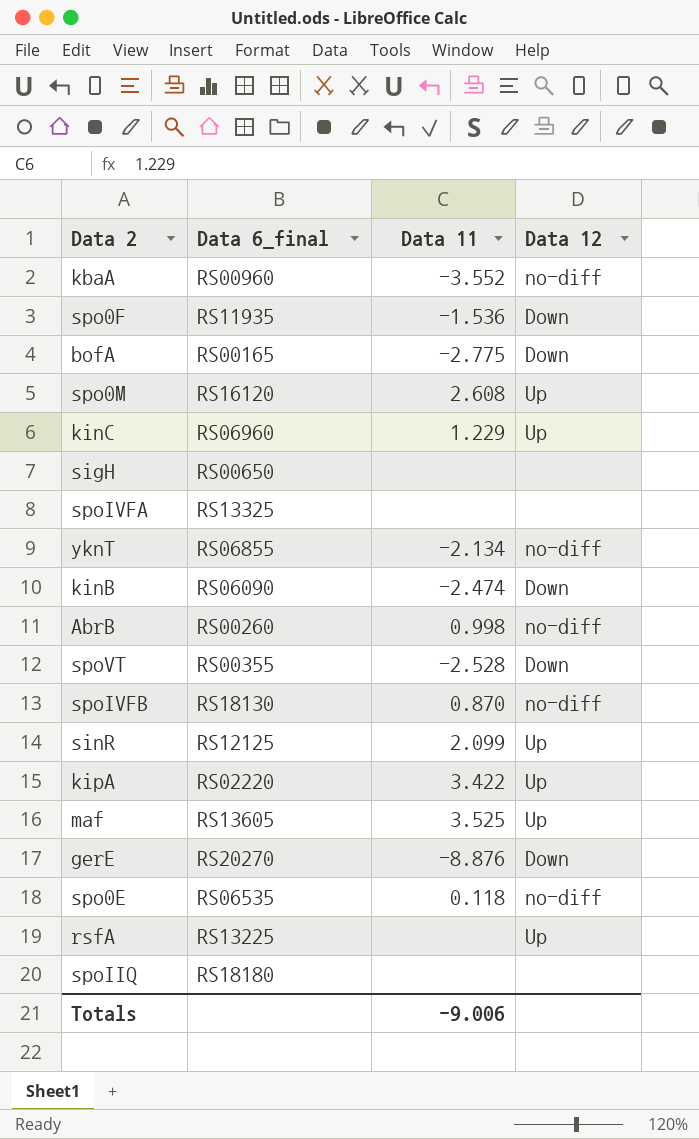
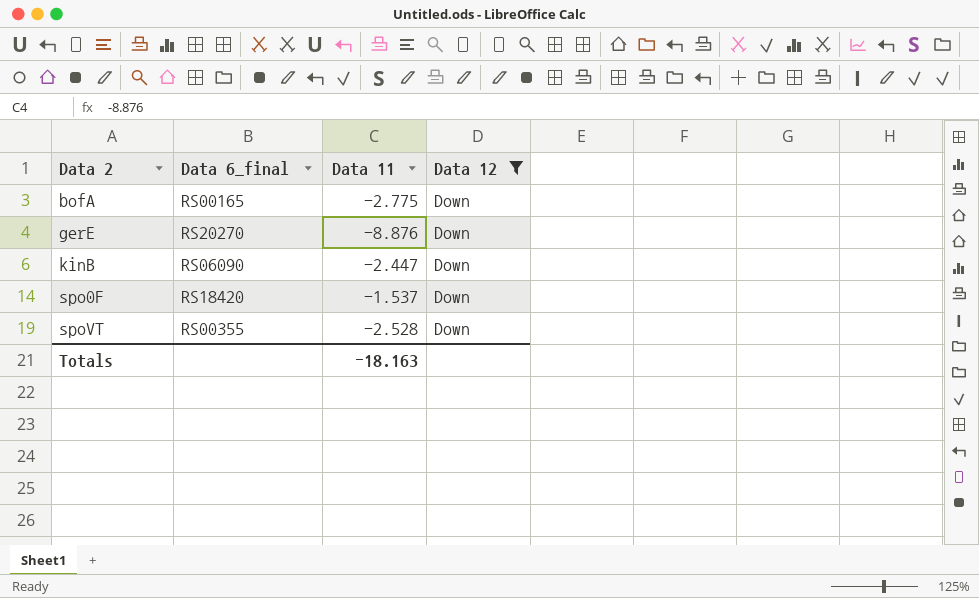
filter: none -> Data 12 = Down
row order: none -> Data 2 ascending
kinB | Data 11: -2.474 -> -2.447
spo0F | Data 6_final: RS11935 -> RS18420
spo0F | Data 11: -1.536 -> -1.537
Totals | Data 11: -9.006 -> -18.163

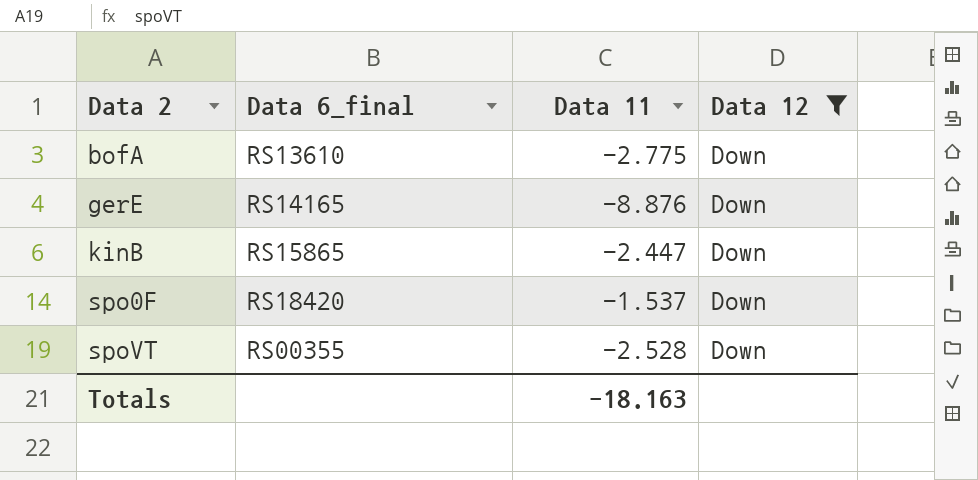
bofA | Data 6_final: RS00165 -> RS13610
gerE | Data 6_final: RS20270 -> RS14165
kinB | Data 6_final: RS06090 -> RS15865

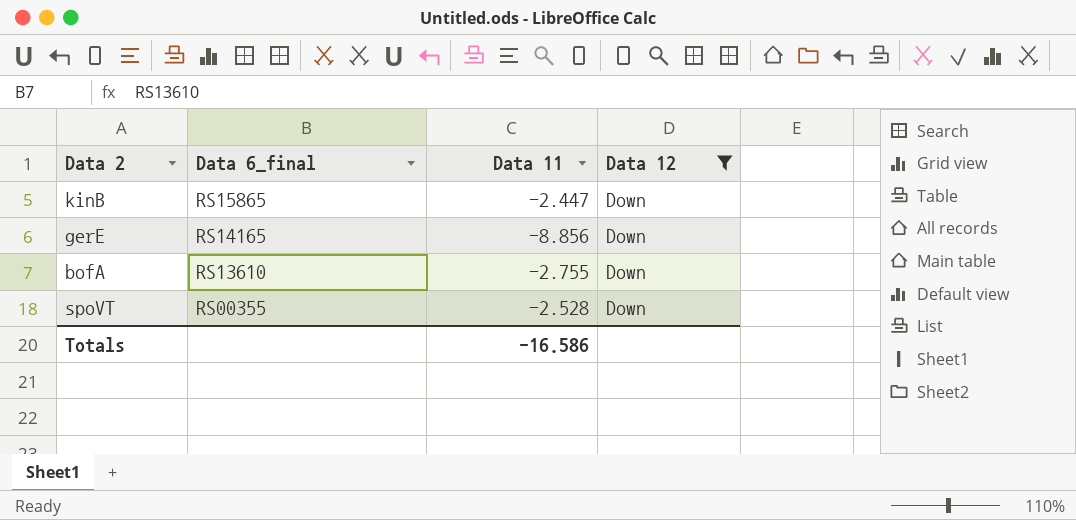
row order: Data 2 ascending -> Data 6_final descending
row spo0F: RS18420 | -1.537 | Down -> none
gerE | Data 11: -8.876 -> -8.856
bofA | Data 11: -2.775 -> -2.755
Totals | Data 11: -18.163 -> -16.586

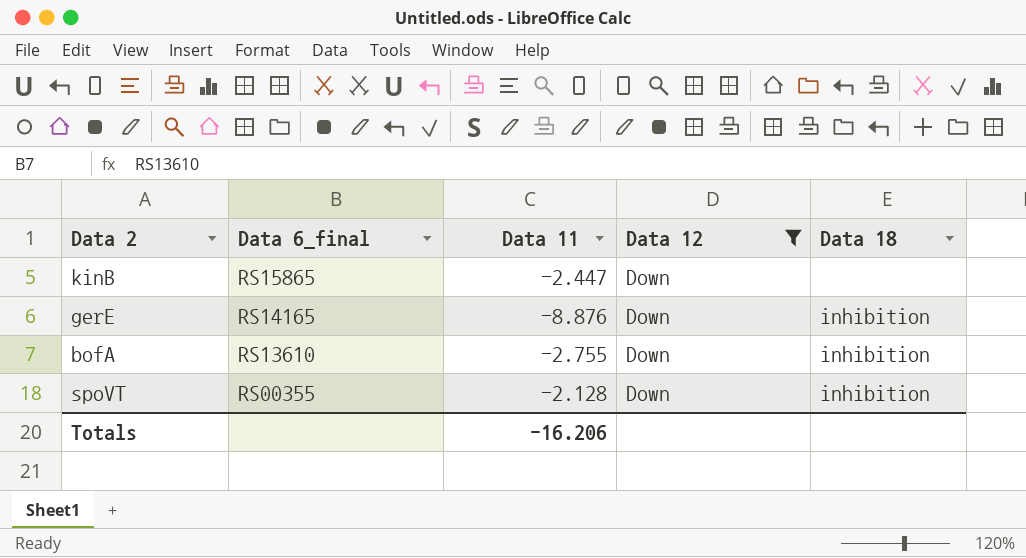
column Data 18 | position: none -> 5
gerE | Data 11: -8.856 -> -8.876
spoVT | Data 11: -2.528 -> -2.128
Totals | Data 11: -16.586 -> -16.206

